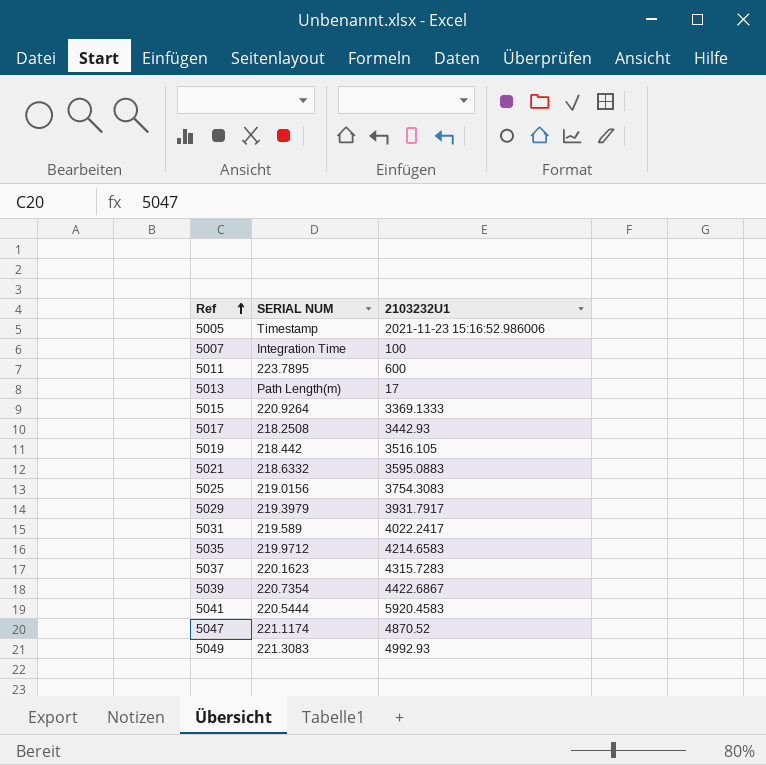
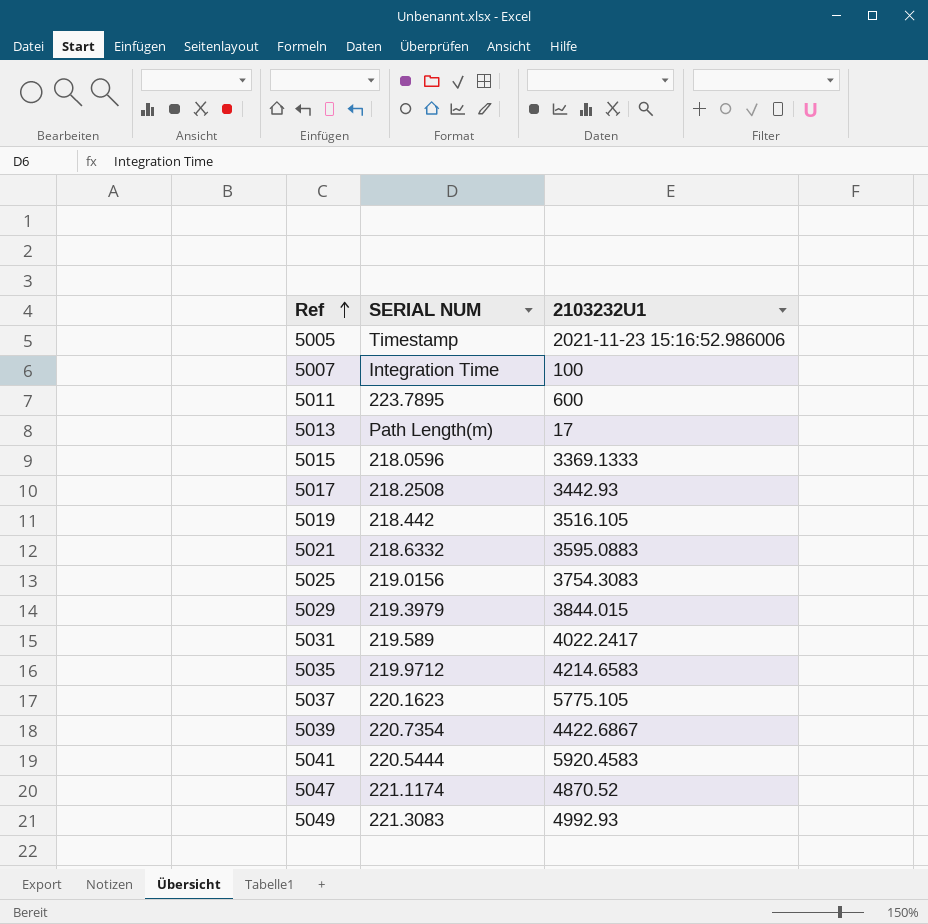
5015 | SERIAL NUM: 220.9264 -> 218.0596
5029 | 2103232U1: 3931.7917 -> 3844.015
5037 | 2103232U1: 4315.7283 -> 5775.105

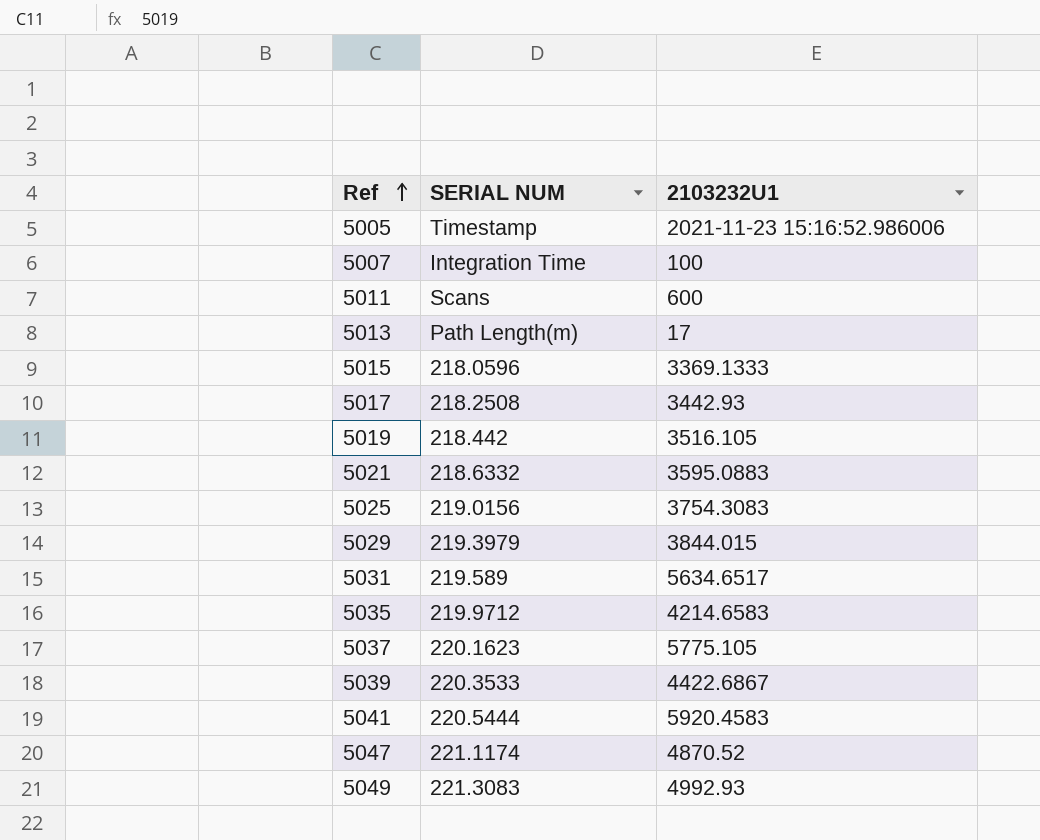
5011 | SERIAL NUM: 223.7895 -> Scans
5031 | 2103232U1: 4022.2417 -> 5634.6517
5039 | SERIAL NUM: 220.7354 -> 220.3533

